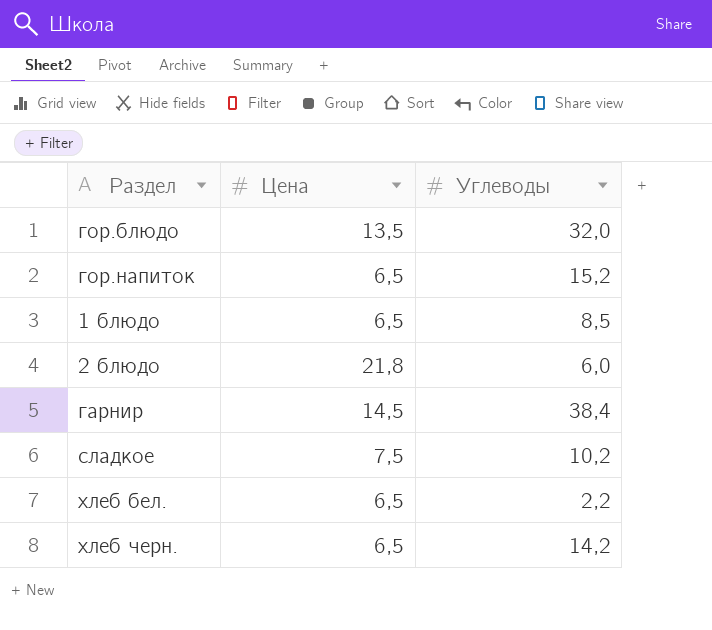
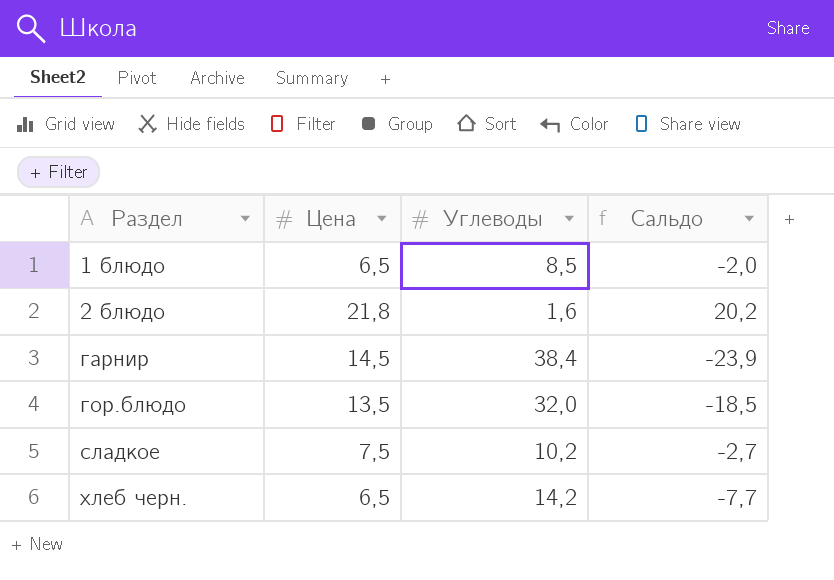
row order: none -> Раздел ascending
column Сальдо | formula: none -> [Цена] - [Углеводы]
row гор.напиток: 6,5 | 15,2 -> none
row хлеб бел.: 6,5 | 2,2 -> none
2 блюдо | Углеводы: 6,0 -> 1,6

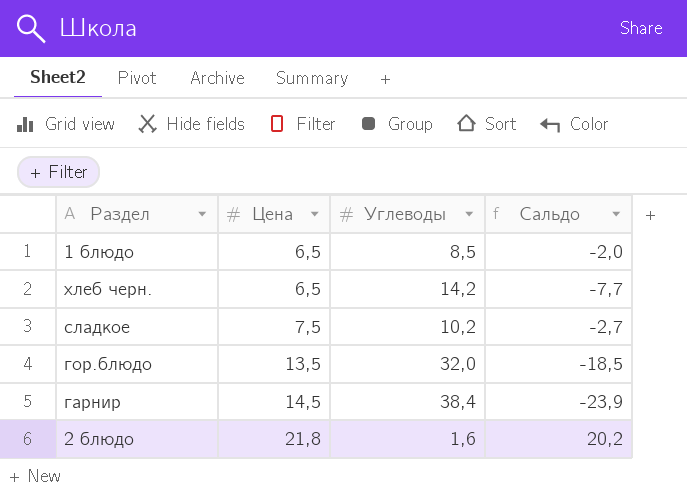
row order: Раздел ascending -> Цена ascending

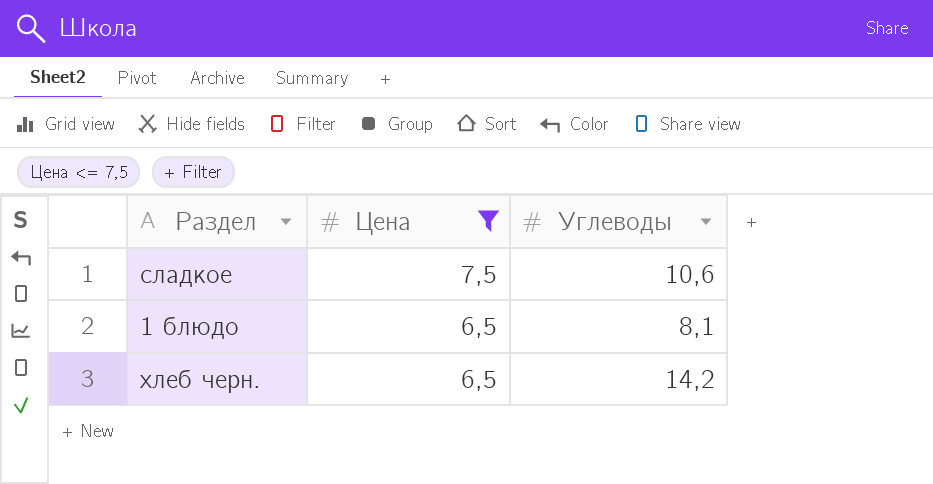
filter: none -> Цена <= 7,5
row order: Цена ascending -> Цена descending
column Сальдо | formula: [Цена] - [Углеводы] -> none
сладкое | Углеводы: 10,2 -> 10,6
1 блюдо | Углеводы: 8,5 -> 8,1

